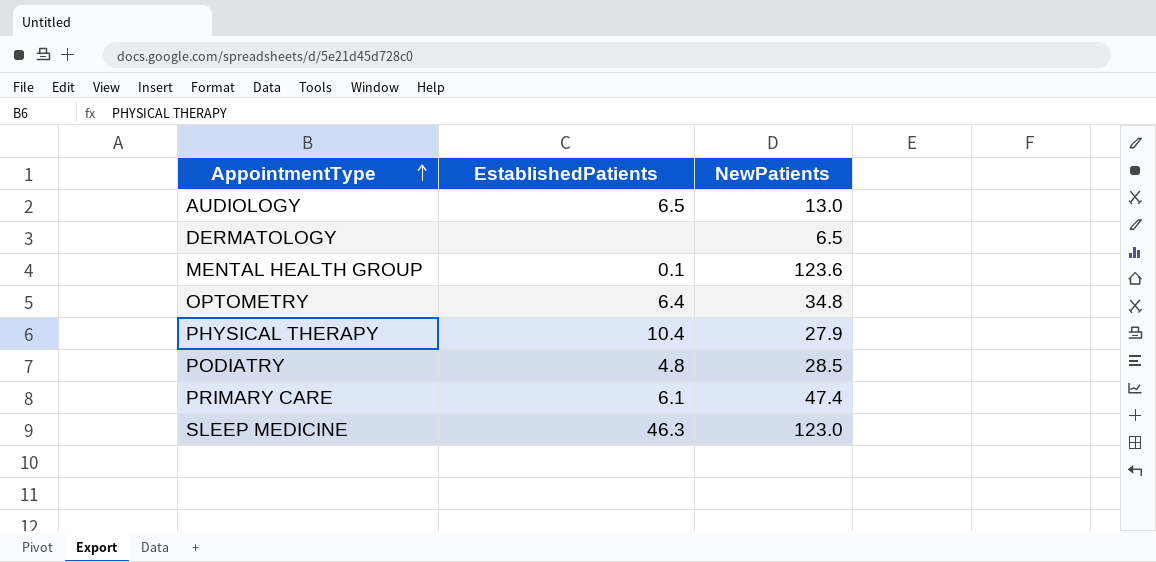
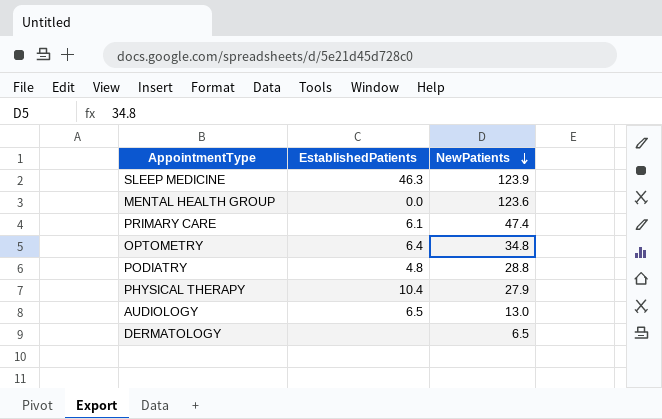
row order: AppointmentType ascending -> NewPatients descending
SLEEP MEDICINE | NewPatients: 123.0 -> 123.9
MENTAL HEALTH GROUP | EstablishedPatients: 0.1 -> 0.0
PODIATRY | NewPatients: 28.5 -> 28.8

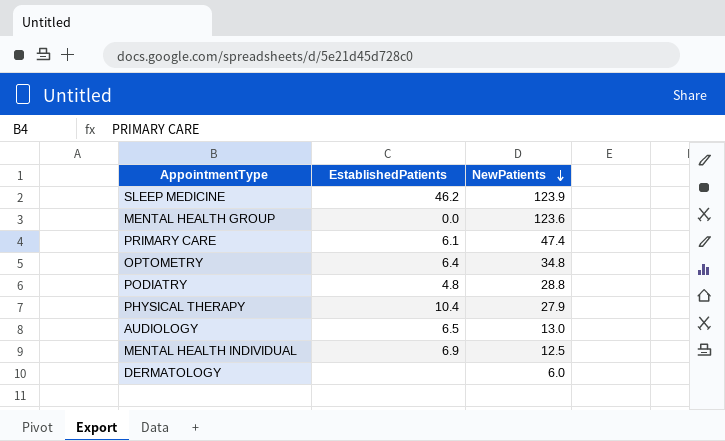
SLEEP MEDICINE | EstablishedPatients: 46.3 -> 46.2
row MENTAL HEALTH INDIVIDUAL: none -> 6.9 | 12.5
DERMATOLOGY | NewPatients: 6.5 -> 6.0

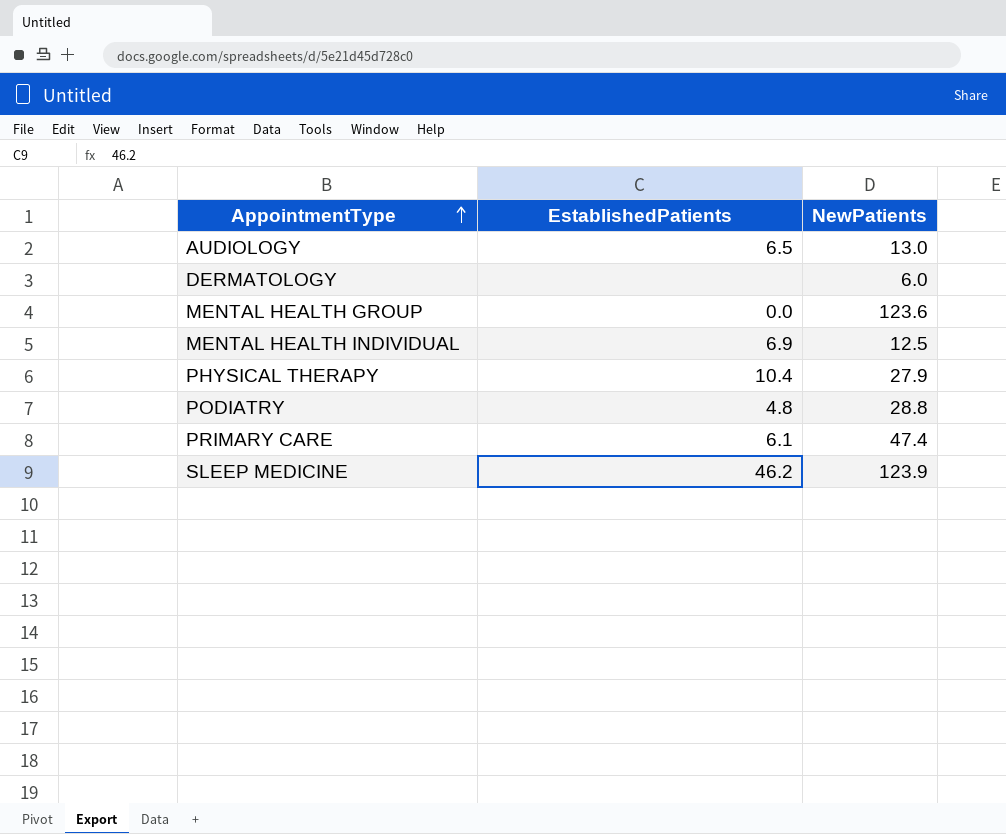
row order: NewPatients descending -> AppointmentType ascending
row OPTOMETRY: 6.4 | 34.8 -> none

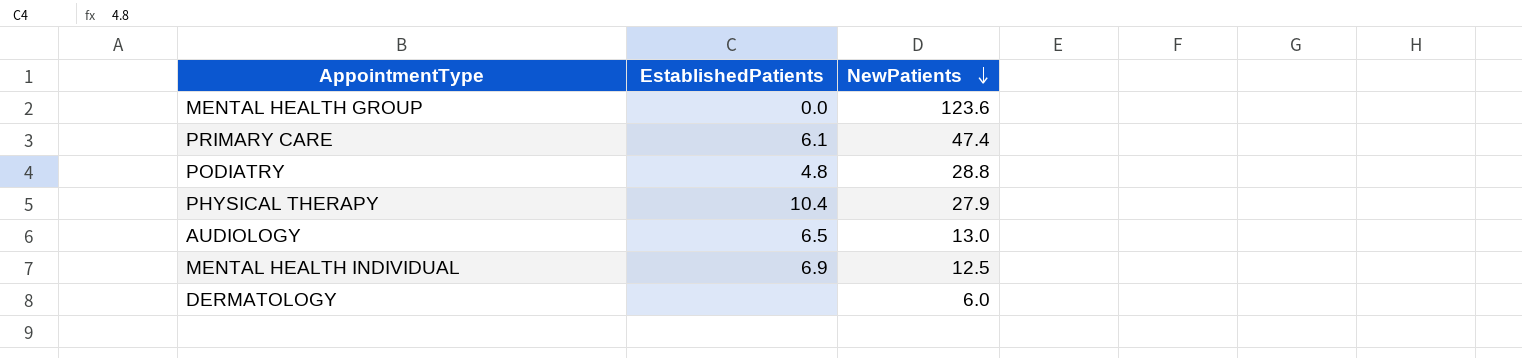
row order: AppointmentType ascending -> NewPatients descending
row SLEEP MEDICINE: 46.2 | 123.9 -> none

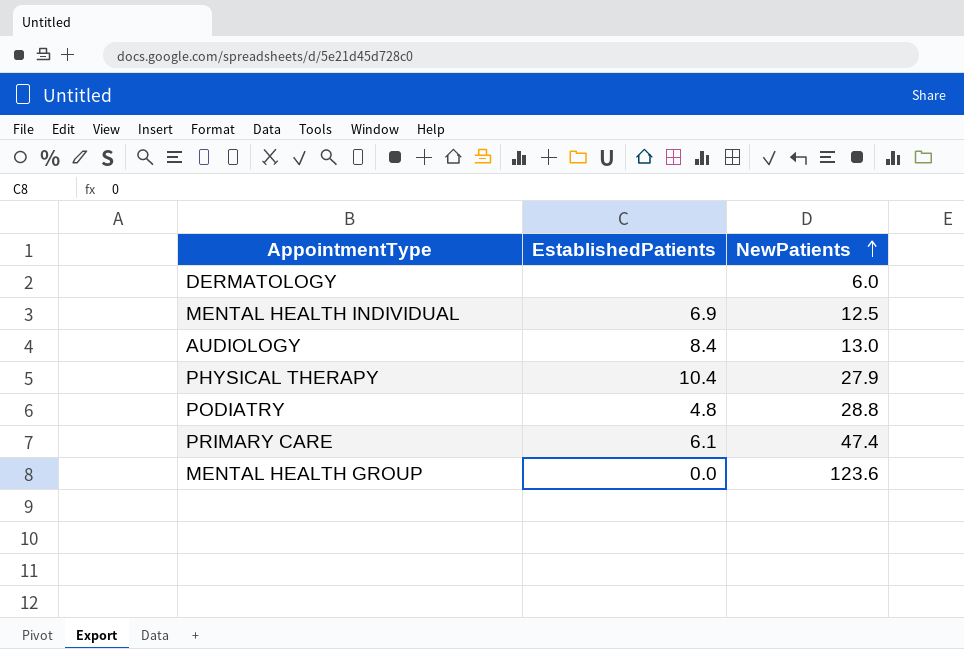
row order: NewPatients descending -> NewPatients ascending
AUDIOLOGY | EstablishedPatients: 6.5 -> 8.4

